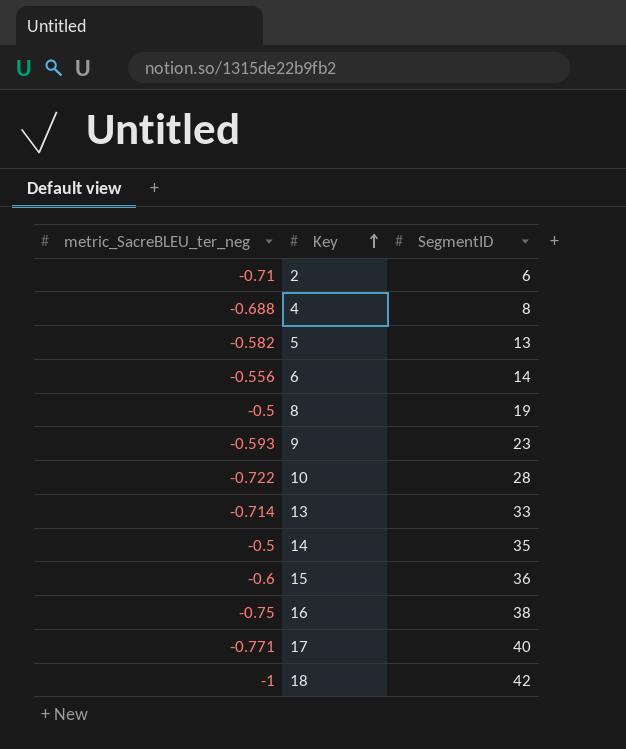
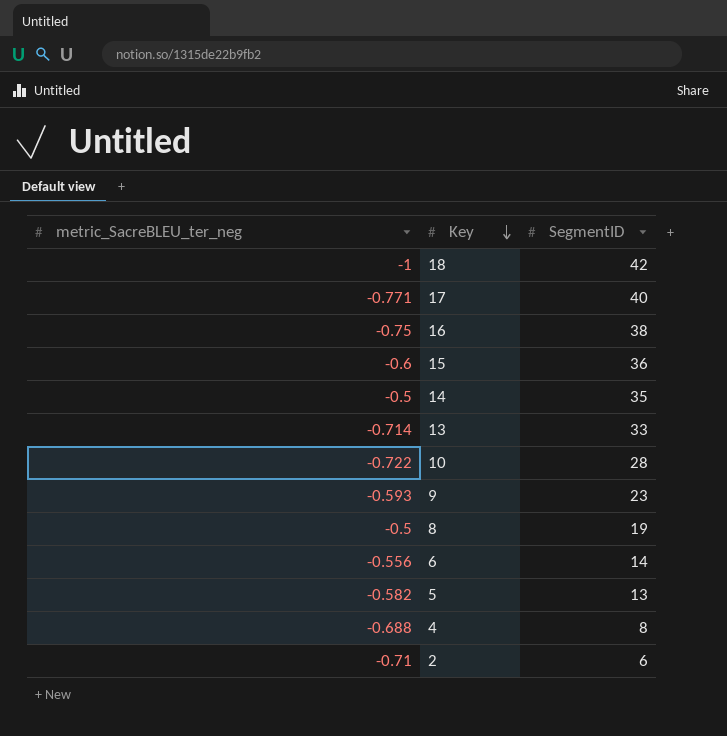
row order: Key ascending -> Key descending

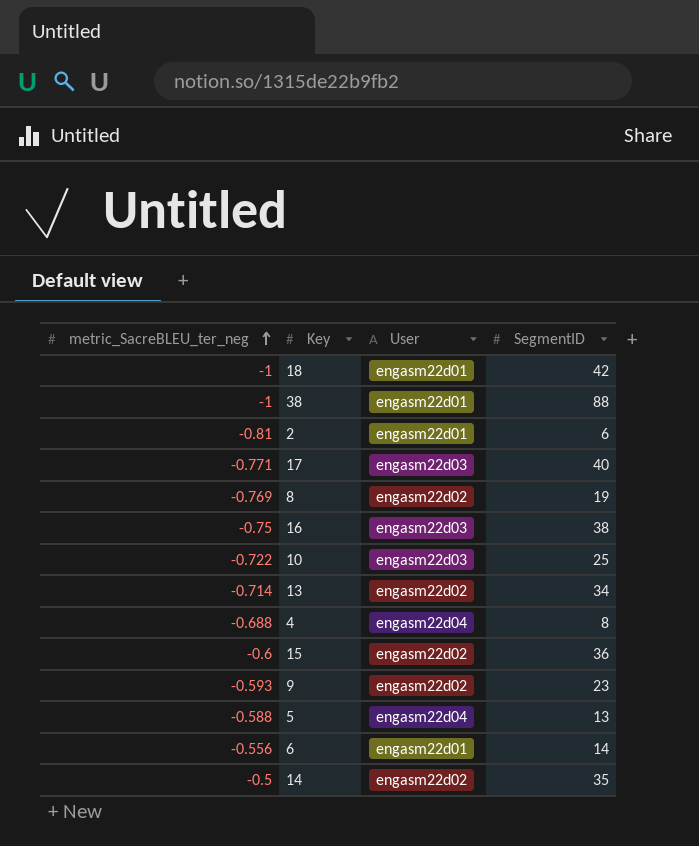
row order: Key descending -> metric_SacreBLEU_ter_neg ascending
column User | position: none -> 3
row 38: none -> -1 | engasm22d01 | 88
2 | metric_SacreBLEU_ter_neg: -0.71 -> -0.81
8 | metric_SacreBLEU_ter_neg: -0.5 -> -0.769
10 | SegmentID: 28 -> 25
13 | SegmentID: 33 -> 34
5 | metric_SacreBLEU_ter_neg: -0.582 -> -0.588

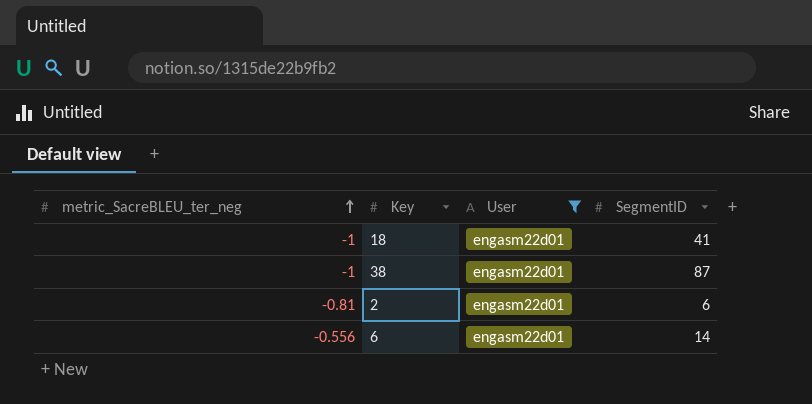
filter: none -> User = engasm22d01
18 | SegmentID: 42 -> 41
38 | SegmentID: 88 -> 87

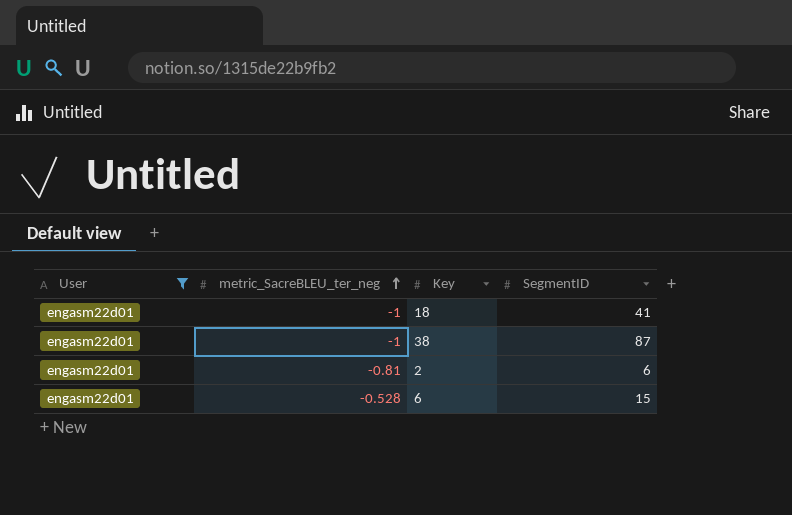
column User | position: 3 -> 1
6 | metric_SacreBLEU_ter_neg: -0.556 -> -0.528
6 | SegmentID: 14 -> 15

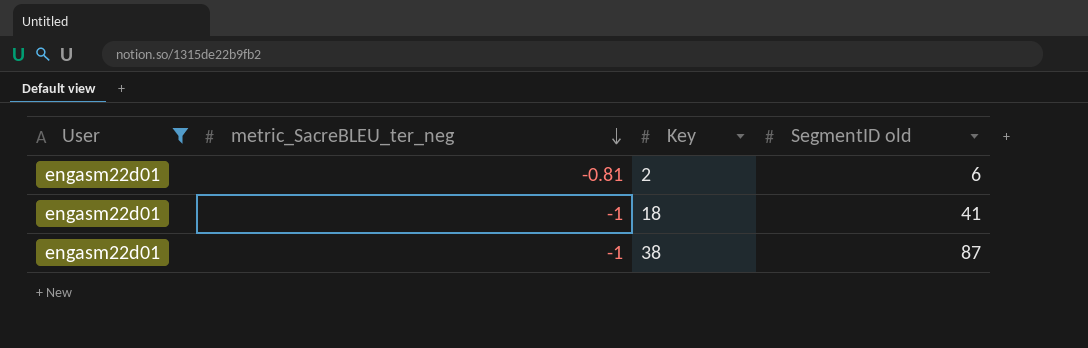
row order: metric_SacreBLEU_ter_neg ascending -> metric_SacreBLEU_ter_neg descending
column name: SegmentID -> SegmentID old
row 6: engasm22d01 | -0.528 | 15 -> none

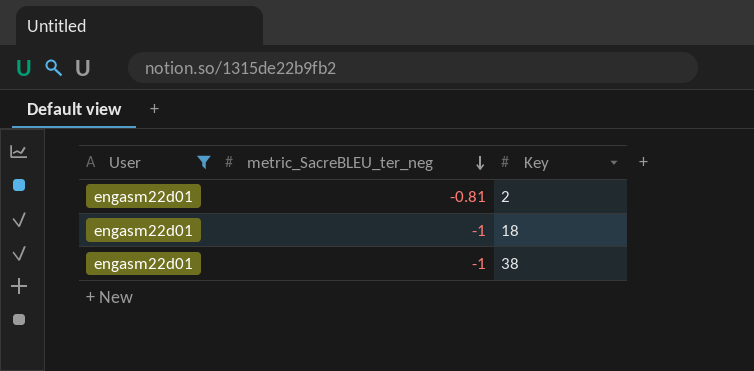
column SegmentID old | position: 4 -> none

